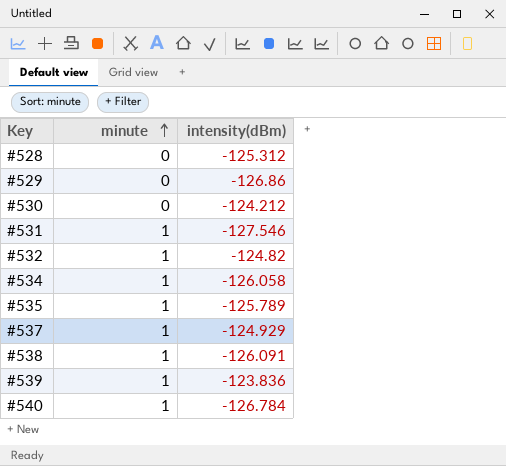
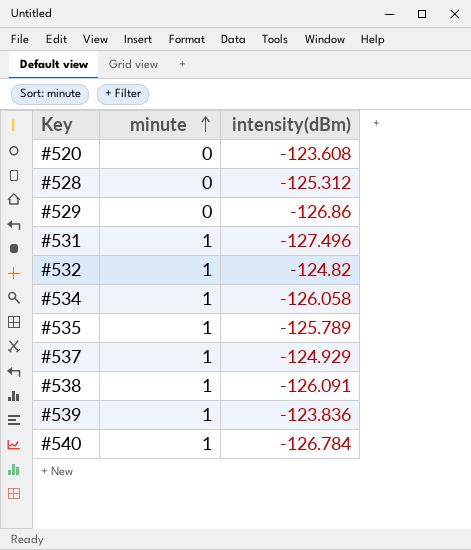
row #530: 0 | -124.212 -> none
row #520: none -> 0 | -123.608
#531 | intensity(dBm): -127.546 -> -127.496

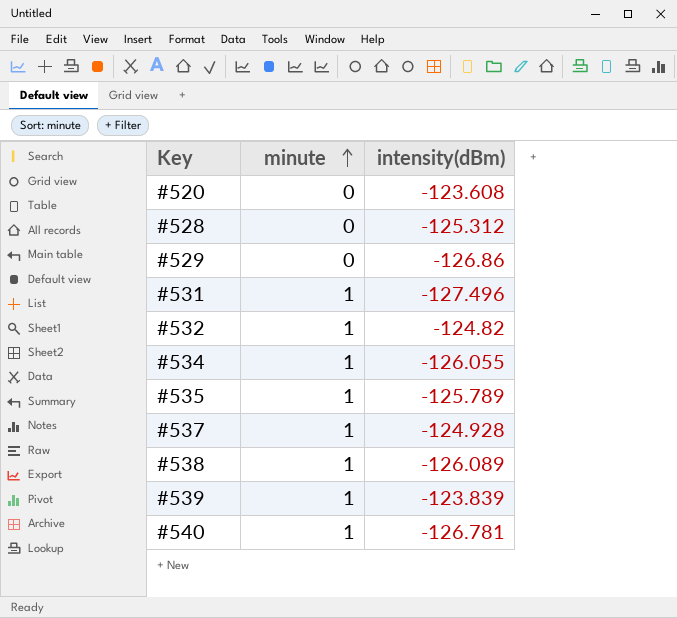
#534 | intensity(dBm): -126.058 -> -126.055
#537 | intensity(dBm): -124.929 -> -124.928
#538 | intensity(dBm): -126.091 -> -126.089
#539 | intensity(dBm): -123.836 -> -123.839
#540 | intensity(dBm): -126.784 -> -126.781

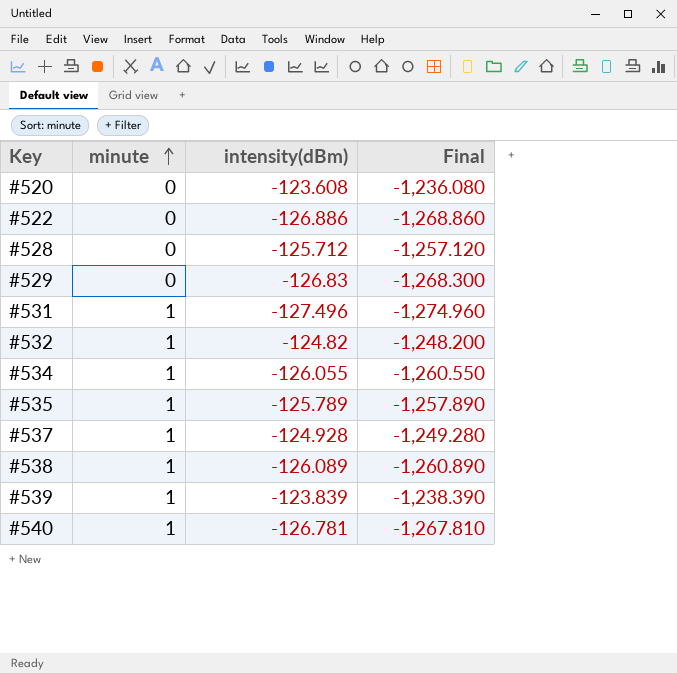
column Final | formula: none -> [intensity(dBm)] * 10
row #522: none -> 0 | -126.886 | -1,268.860
#528 | intensity(dBm): -125.312 -> -125.712
#529 | intensity(dBm): -126.86 -> -126.83

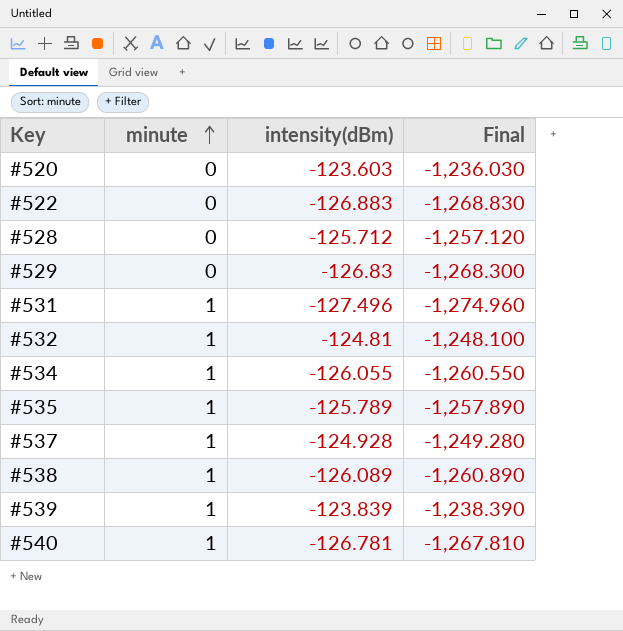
#520 | intensity(dBm): -123.608 -> -123.603
#520 | Final: -1,236.080 -> -1,236.030
#522 | intensity(dBm): -126.886 -> -126.883
#522 | Final: -1,268.860 -> -1,268.830
#532 | intensity(dBm): -124.82 -> -124.81
#532 | Final: -1,248.200 -> -1,248.100

